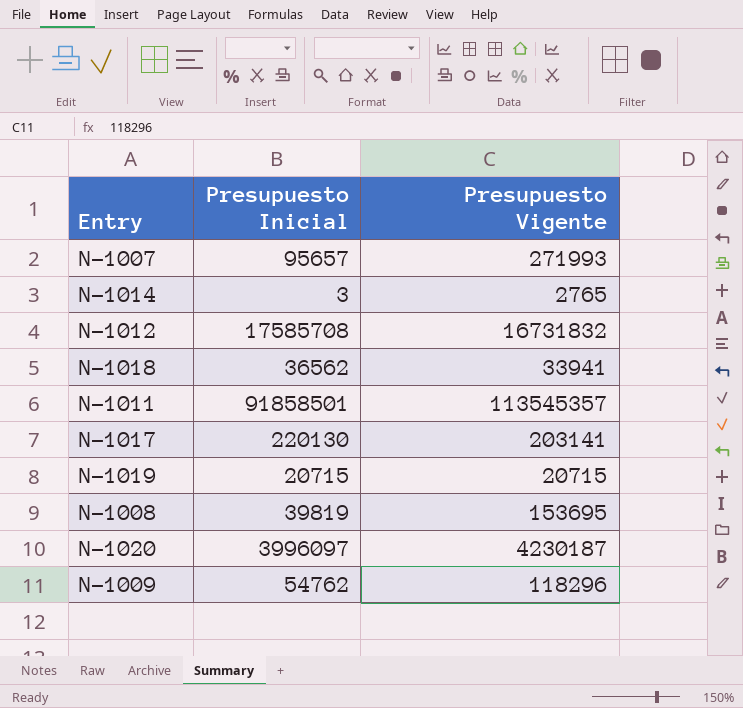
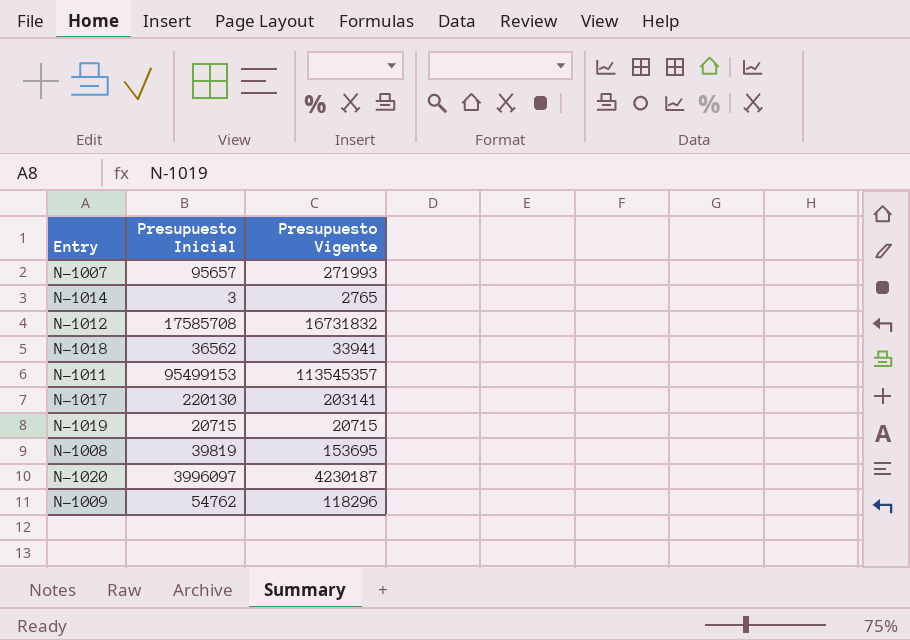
N-1011 | Presupuesto Inicial: 91858501 -> 95499153

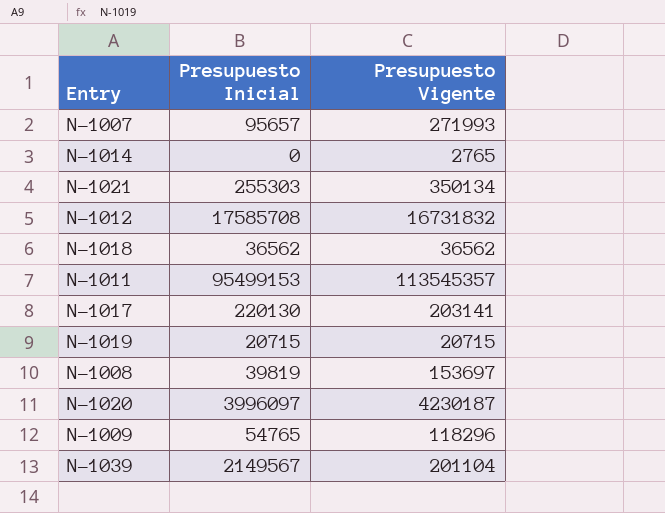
N-1014 | Presupuesto Inicial: 3 -> 0
row N-1021: none -> 255303 | 350134
N-1018 | Presupuesto Vigente: 33941 -> 36562
N-1008 | Presupuesto Vigente: 153695 -> 153697
N-1009 | Presupuesto Inicial: 54762 -> 54765
row N-1039: none -> 2149567 | 201104

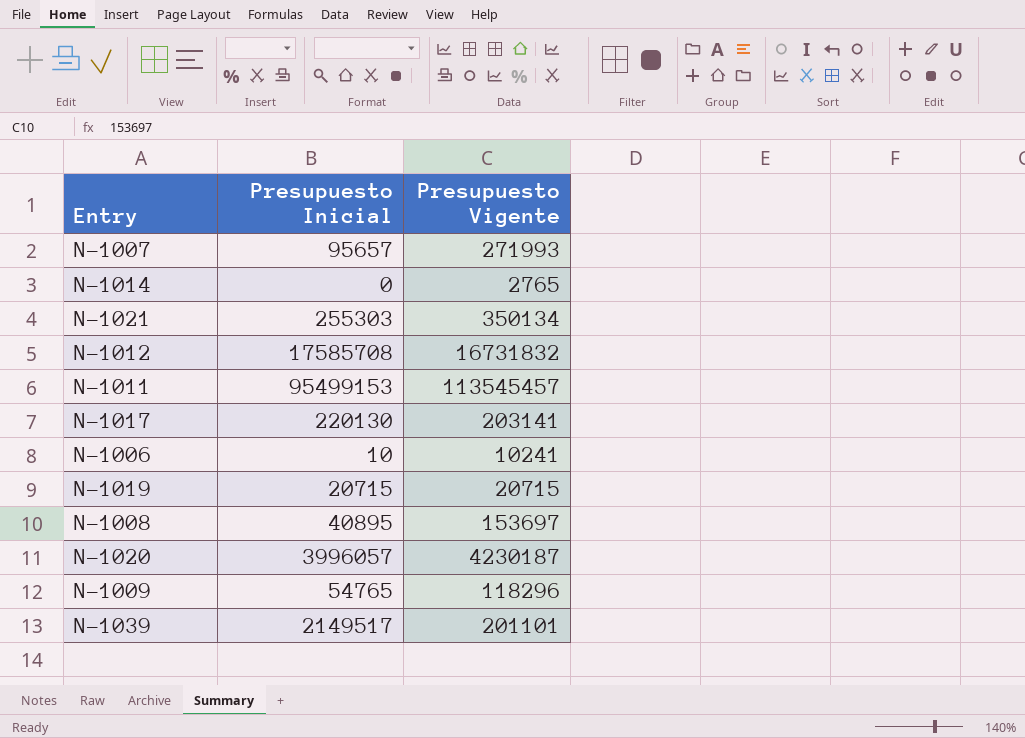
row N-1018: 36562 | 36562 -> none
N-1011 | Presupuesto Vigente: 113545357 -> 113545457
row N-1006: none -> 10 | 10241
N-1008 | Presupuesto Inicial: 39819 -> 40895
N-1020 | Presupuesto Inicial: 3996097 -> 3996057
N-1039 | Presupuesto Inicial: 2149567 -> 2149517
N-1039 | Presupuesto Vigente: 201104 -> 201101

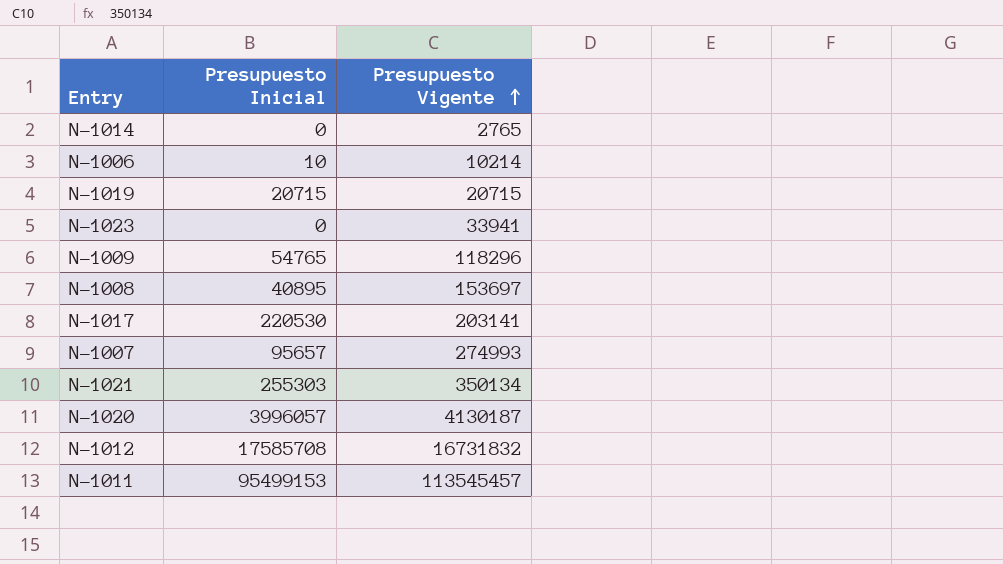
row order: none -> Presupuesto Vigente ascending
row N-1039: 2149517 | 201101 -> none
N-1006 | Presupuesto Vigente: 10241 -> 10214
row N-1023: none -> 0 | 33941
N-1017 | Presupuesto Inicial: 220130 -> 220530
N-1007 | Presupuesto Vigente: 271993 -> 274993
N-1020 | Presupuesto Vigente: 4230187 -> 4130187

